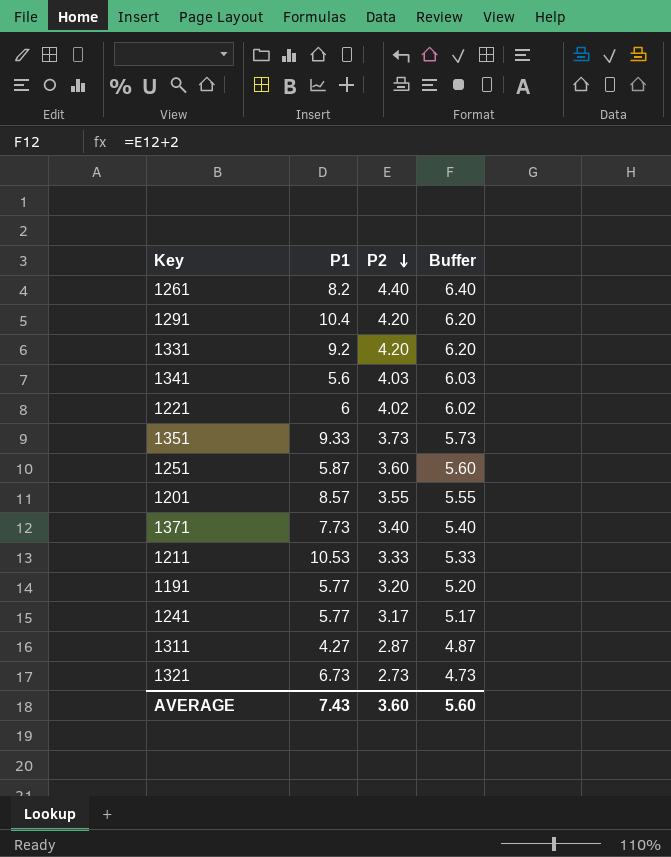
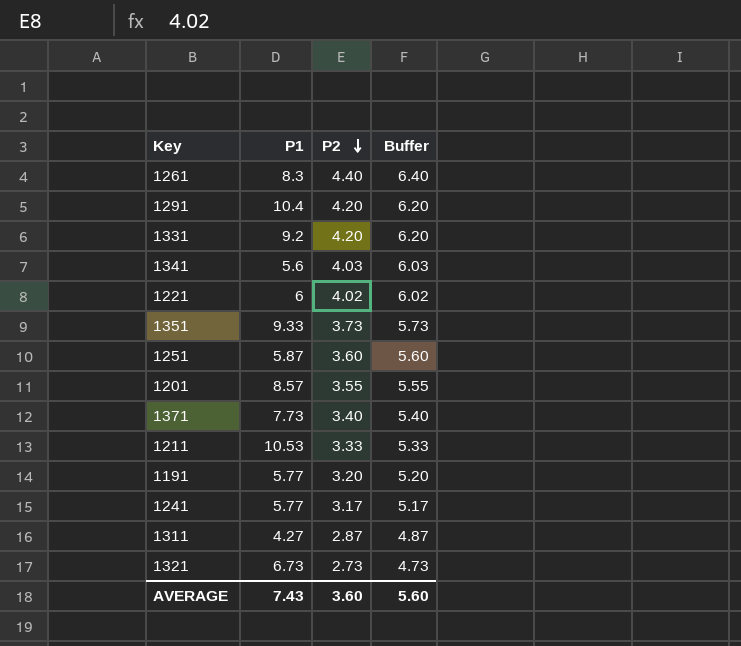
1261 | P1: 8.2 -> 8.3

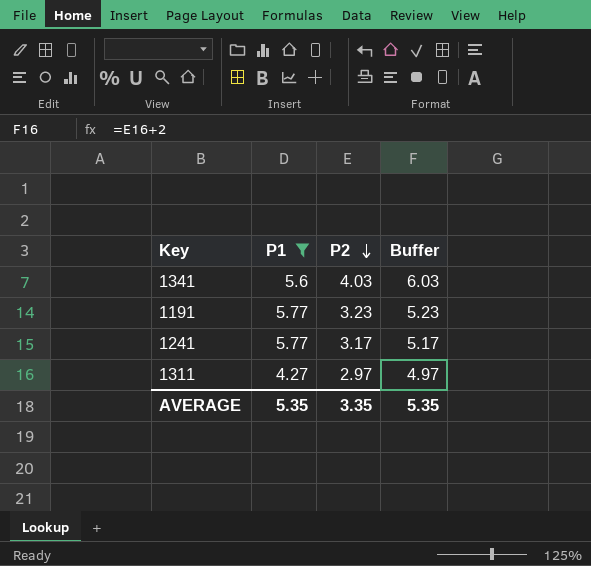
filter: none -> P1 <= 5.77
1191 | P2: 3.20 -> 3.23
1191 | Buffer: 5.20 -> 5.23
1311 | P2: 2.87 -> 2.97
1311 | Buffer: 4.87 -> 4.97
AVERAGE | P1: 7.43 -> 5.35
AVERAGE | P2: 3.60 -> 3.35
AVERAGE | Buffer: 5.60 -> 5.35

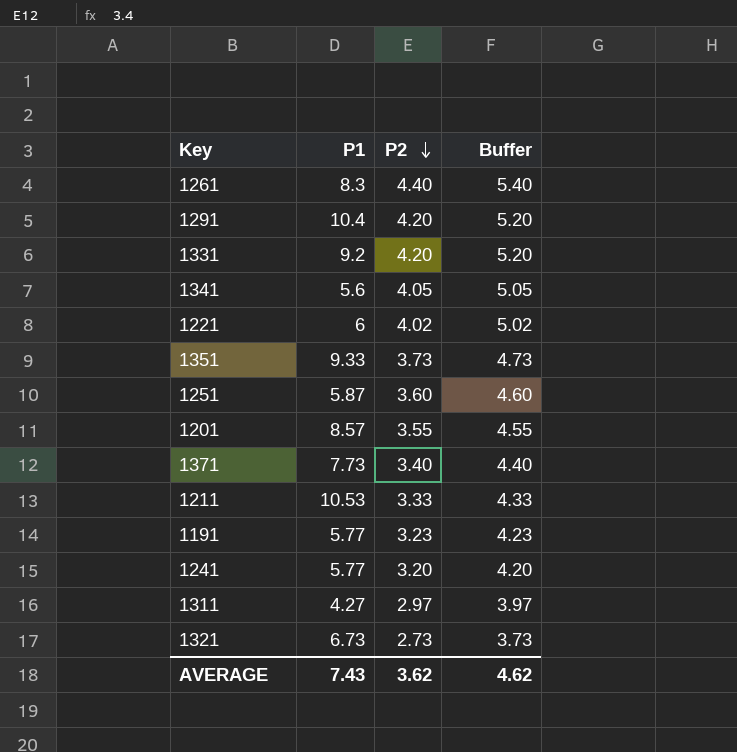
filter: P1 <= 5.77 -> none
column Buffer | formula: [P2] + 2 -> [P2] + 1
1341 | P2: 4.03 -> 4.05
1241 | P2: 3.17 -> 3.20
AVERAGE | P1: 5.35 -> 7.43
AVERAGE | P2: 3.35 -> 3.62
AVERAGE | Buffer: 5.35 -> 4.62

